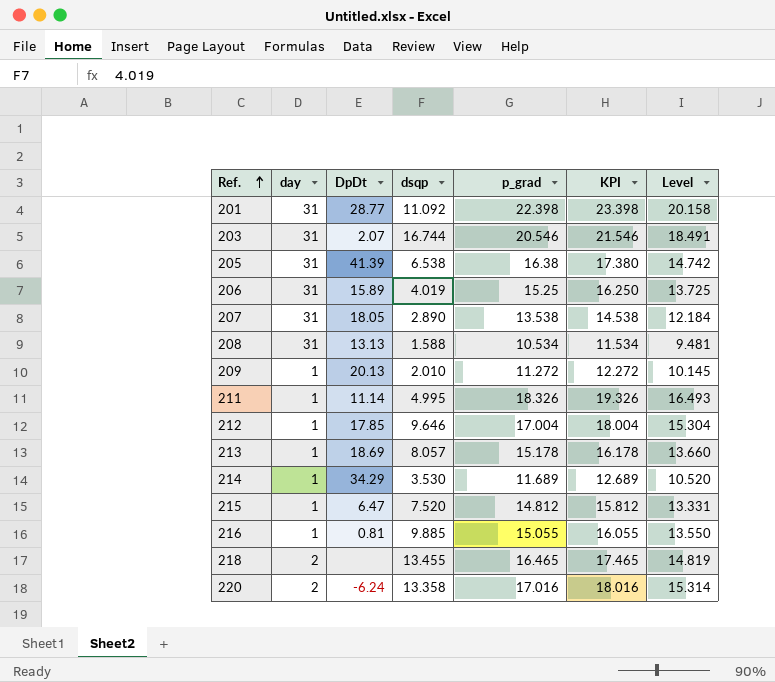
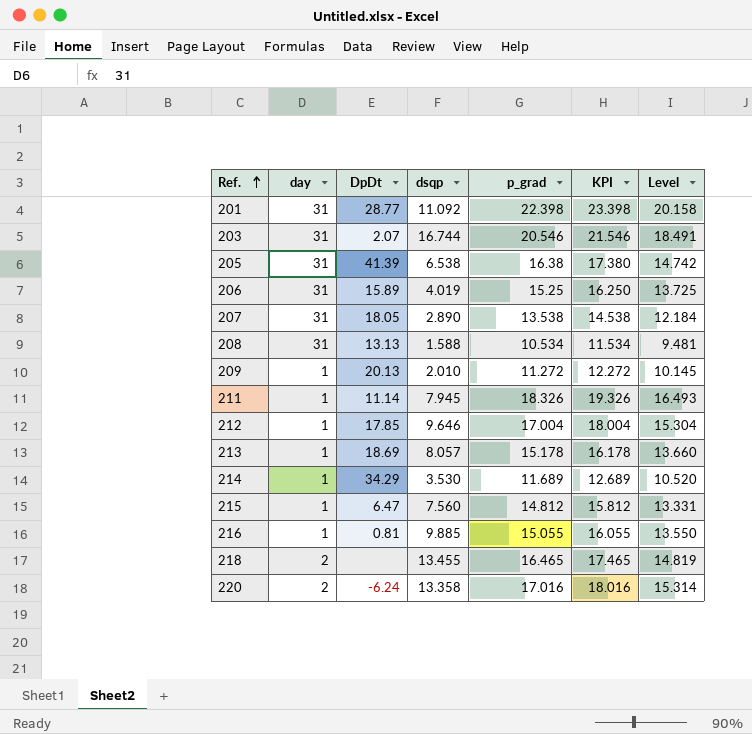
211 | dsqp: 4.995 -> 7.945
215 | dsqp: 7.520 -> 7.560

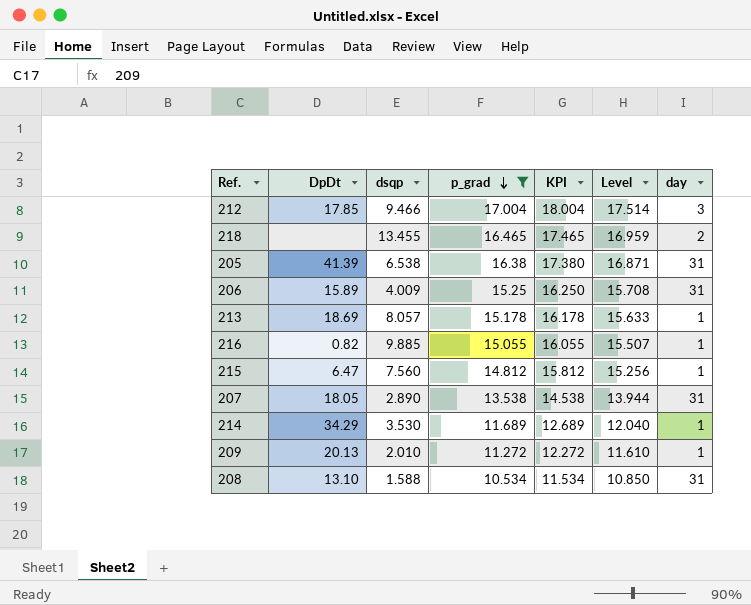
filter: none -> p_grad <= 17.004
row order: Ref. ascending -> p_grad descending
column Level | formula: [p_grad] * 0.9 -> [p_grad] * 1.03
column day | position: 2 -> 7
212 | dsqp: 9.646 -> 9.466
212 | day: 1 -> 3
206 | dsqp: 4.019 -> 4.009
216 | DpDt: 0.81 -> 0.82
208 | DpDt: 13.13 -> 13.10

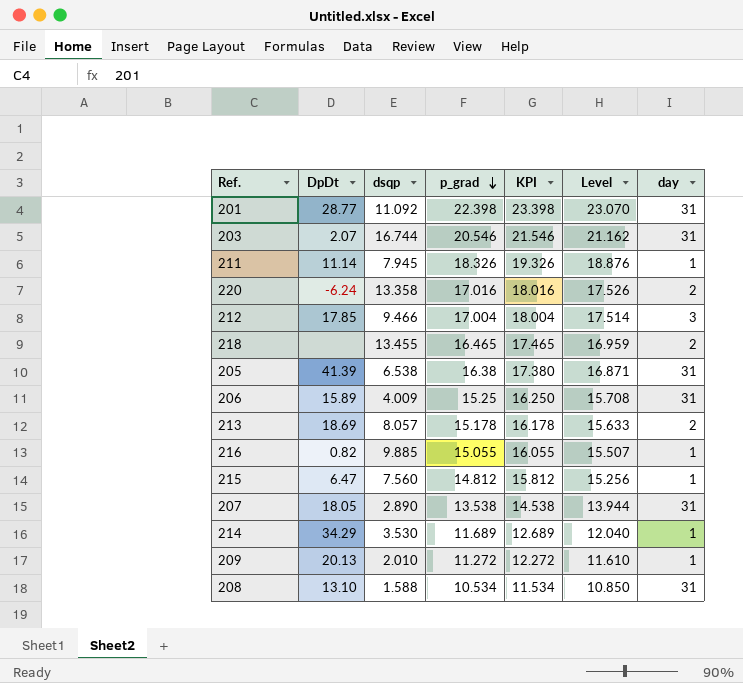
filter: p_grad <= 17.004 -> none
213 | day: 1 -> 2

